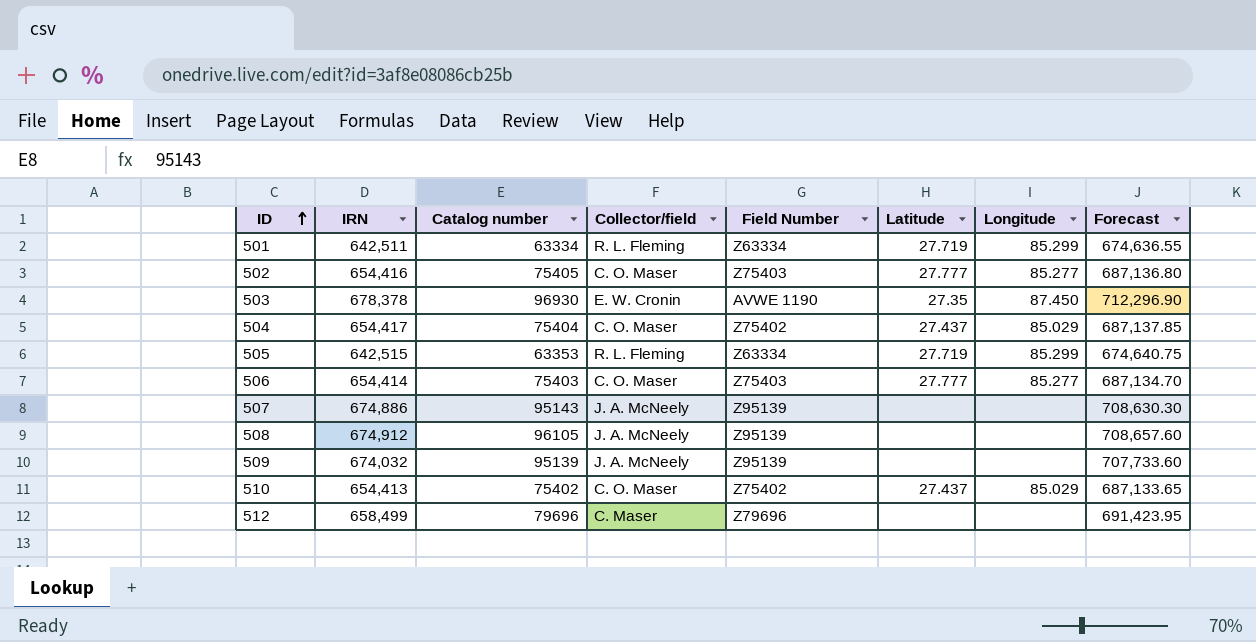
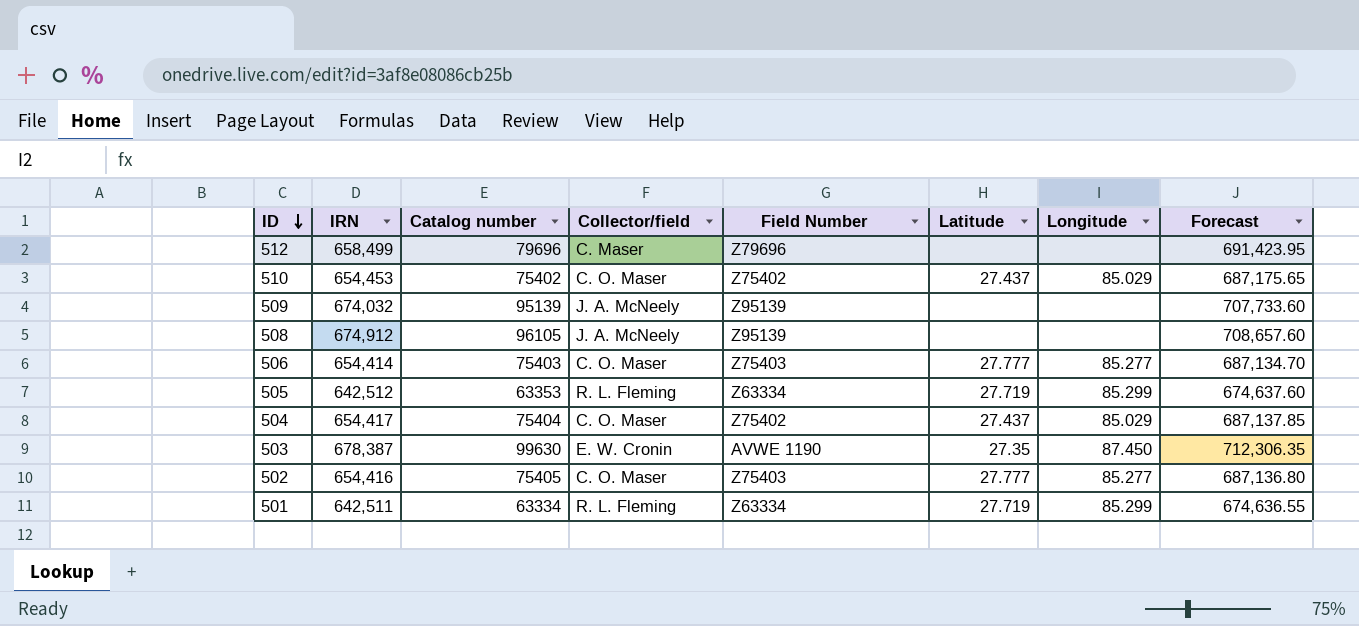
row order: ID ascending -> ID descending
row 507: 674,886 | 95143 | J. A. McNeely | Z95139 | none | none | 708,630.30 -> none
510 | IRN: 654,413 -> 654,453
510 | Forecast: 687,133.65 -> 687,175.65
505 | IRN: 642,515 -> 642,512
505 | Forecast: 674,640.75 -> 674,637.60
503 | IRN: 678,378 -> 678,387
503 | Catalog number: 96930 -> 99630
503 | Forecast: 712,296.90 -> 712,306.35

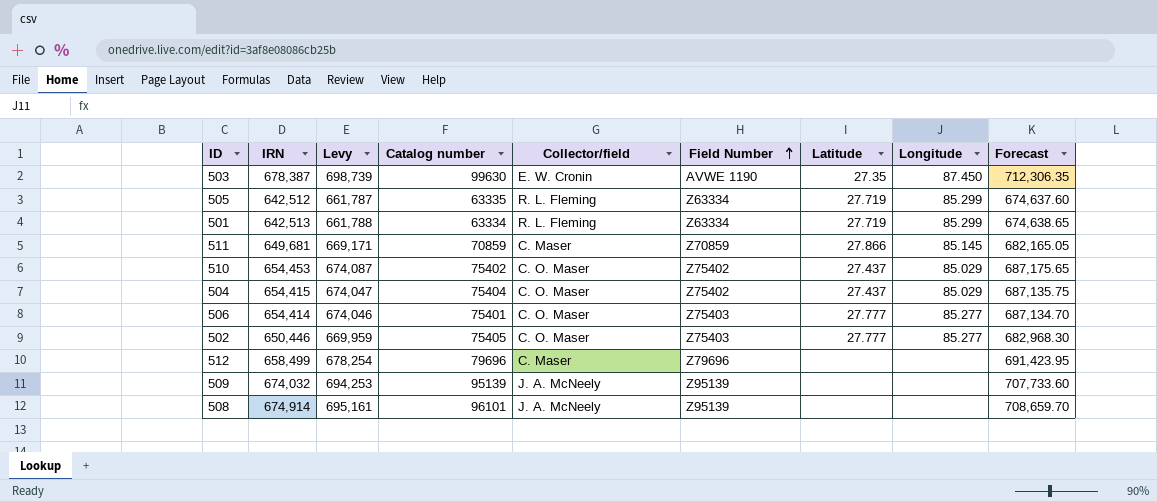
row order: ID descending -> Field Number ascending
column Levy | formula: none -> [IRN] * 1.03
505 | Catalog number: 63353 -> 63335
501 | IRN: 642,511 -> 642,513
501 | Forecast: 674,636.55 -> 674,638.65
row 511: none -> 649,681 | 669,171 | 70859 | C. Maser | Z70859 | 27.866 | 85.145 | 682,165.05
504 | IRN: 654,417 -> 654,415
504 | Forecast: 687,137.85 -> 687,135.75
506 | Catalog number: 75403 -> 75401
502 | IRN: 654,416 -> 650,446
502 | Forecast: 687,136.80 -> 682,968.30
508 | IRN: 674,912 -> 674,914
508 | Catalog number: 96105 -> 96101
508 | Forecast: 708,657.60 -> 708,659.70

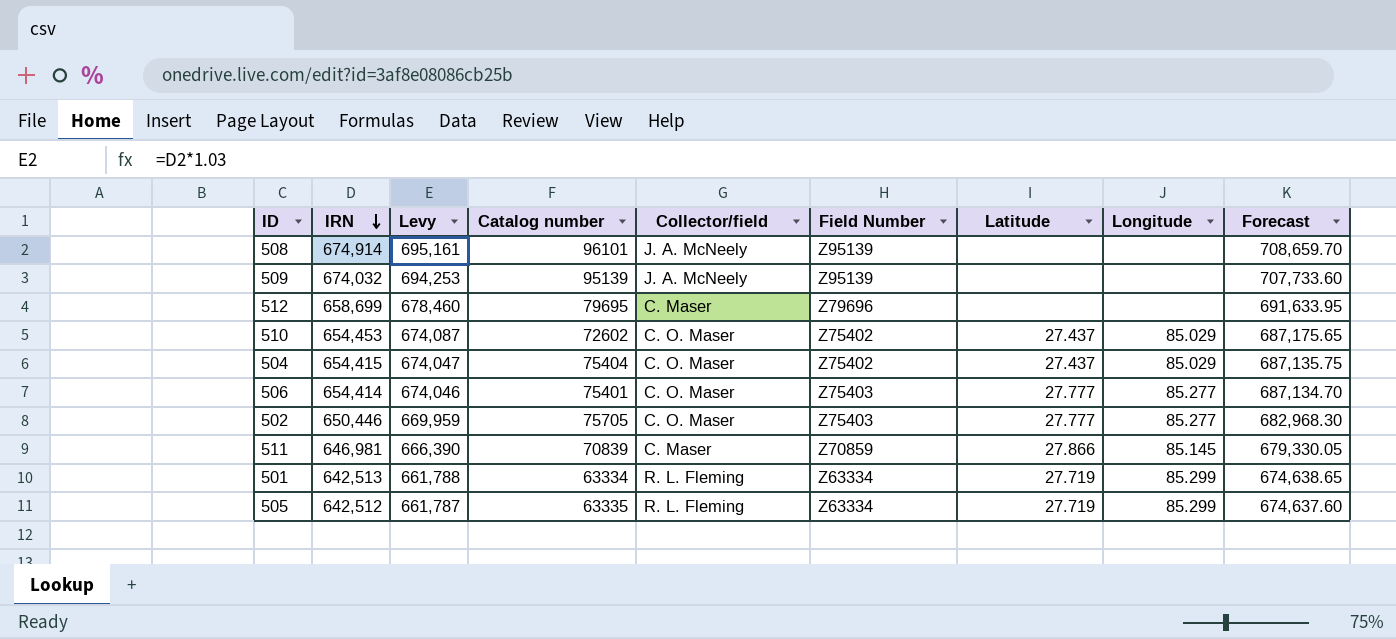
row order: Field Number ascending -> IRN descending
row 503: 678,387 | 698,739 | 99630 | E. W. Cronin | AVWE 1190 | 27.35 | 87.450 | 712,306.35 -> none
512 | IRN: 658,499 -> 658,699
512 | Levy: 678,254 -> 678,460
512 | Catalog number: 79696 -> 79695
512 | Forecast: 691,423.95 -> 691,633.95
510 | Catalog number: 75402 -> 72602
502 | Catalog number: 75405 -> 75705
511 | IRN: 649,681 -> 646,981
511 | Levy: 669,171 -> 666,390
511 | Catalog number: 70859 -> 70839
511 | Forecast: 682,165.05 -> 679,330.05

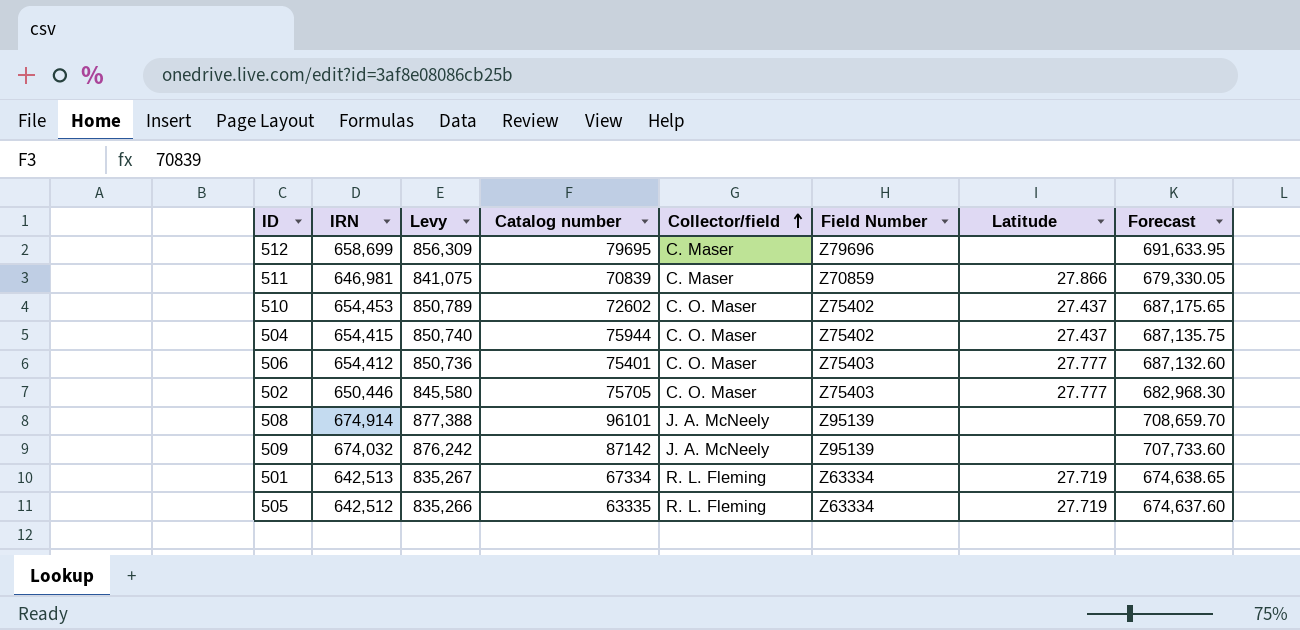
row order: IRN descending -> Collector/field ascending
column Longitude | position: 8 -> none
column Levy | formula: [IRN] * 1.03 -> [IRN] * 1.3
504 | Catalog number: 75404 -> 75944
506 | IRN: 654,414 -> 654,412
506 | Forecast: 687,134.70 -> 687,132.60
509 | Catalog number: 95139 -> 87142
501 | Catalog number: 63334 -> 67334

